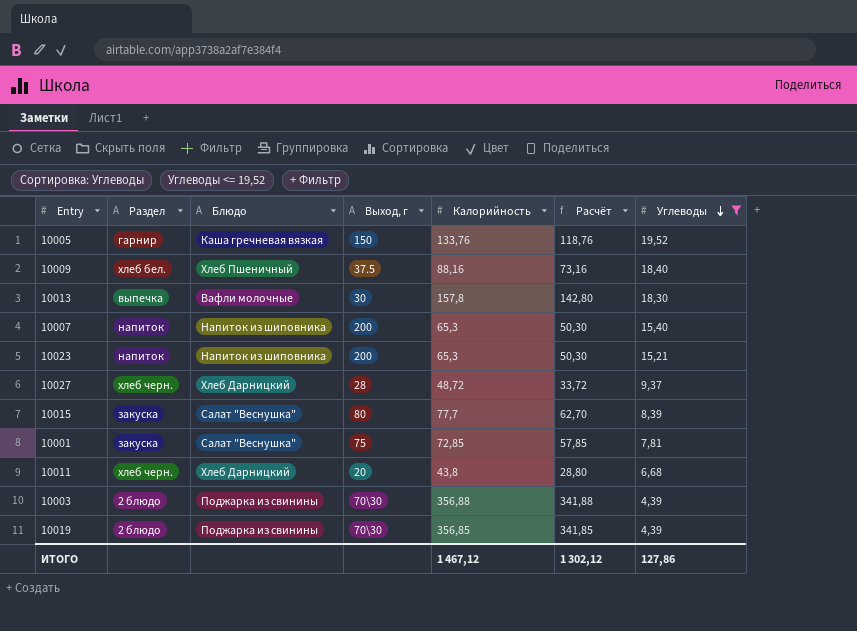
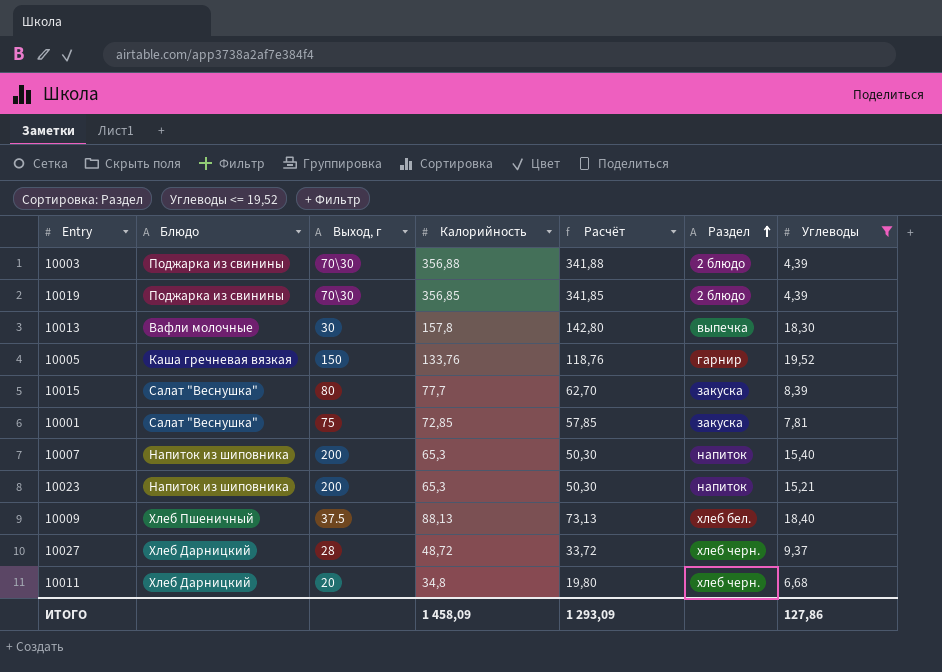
row order: Углеводы descending -> Раздел ascending
column Раздел | position: 2 -> 6
10009 | Калорийность: 88,16 -> 88,13
10009 | Расчёт: 73,16 -> 73,13
10011 | Калорийность: 43,8 -> 34,8
10011 | Расчёт: 28,80 -> 19,80
ИТОГО | Калорийность: 1 467,12 -> 1 458,09
ИТОГО | Расчёт: 1 302,12 -> 1 293,09

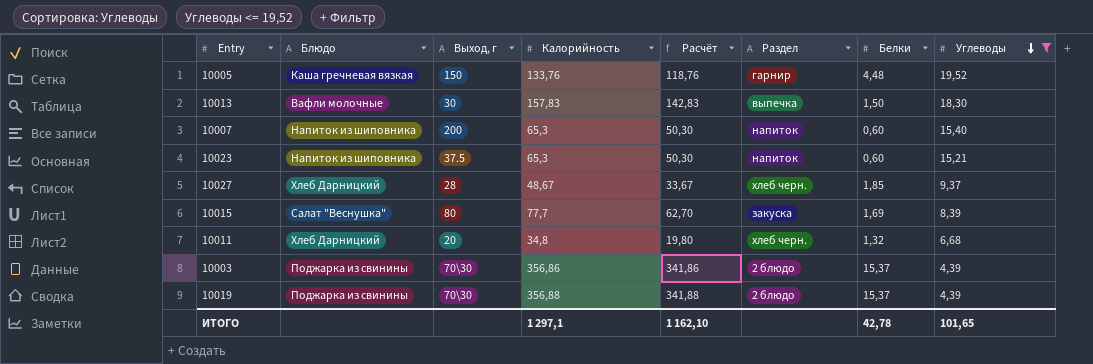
row order: Раздел ascending -> Углеводы descending
column Белки | position: none -> 7
row 10001: Салат "Веснушка" | 75 | 72,85 | 57,85 | закуска | 7,81 -> none
row 10009: Хлеб Пшеничный | 37.5 | 88,13 | 73,13 | хлеб бел. | 18,40 -> none
10013 | Калорийность: 157,8 -> 157,83
10013 | Расчёт: 142,80 -> 142,83
10023 | Выход, г: 200 -> 37.5
10027 | Калорийность: 48,72 -> 48,67
10027 | Расчёт: 33,72 -> 33,67
10003 | Калорийность: 356,88 -> 356,86
10003 | Расчёт: 341,88 -> 341,86
10019 | Калорийность: 356,85 -> 356,88
10019 | Расчёт: 341,85 -> 341,88
ИТОГО | Калорийность: 1 458,09 -> 1 297,1
ИТОГО | Расчёт: 1 293,09 -> 1 162,10
ИТОГО | Углеводы: 127,86 -> 101,65

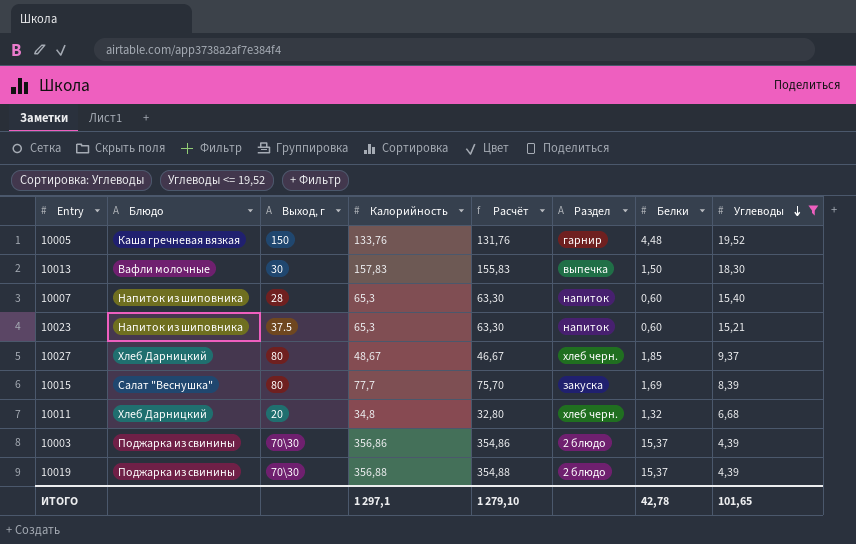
column Расчёт | formula: [Калорийность] - 15 -> [Калорийность] - 2
10007 | Выход, г: 200 -> 28
10027 | Выход, г: 28 -> 80
ИТОГО | Расчёт: 1 162,10 -> 1 279,10

